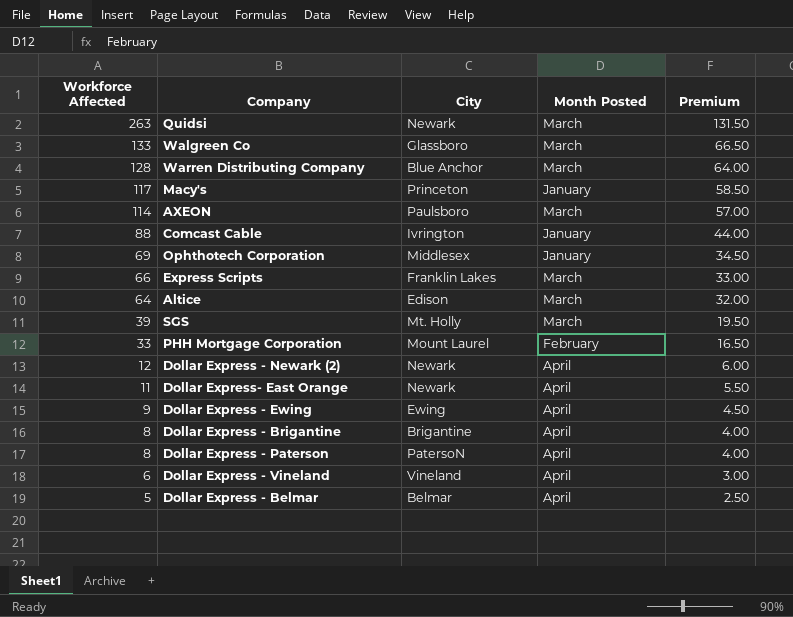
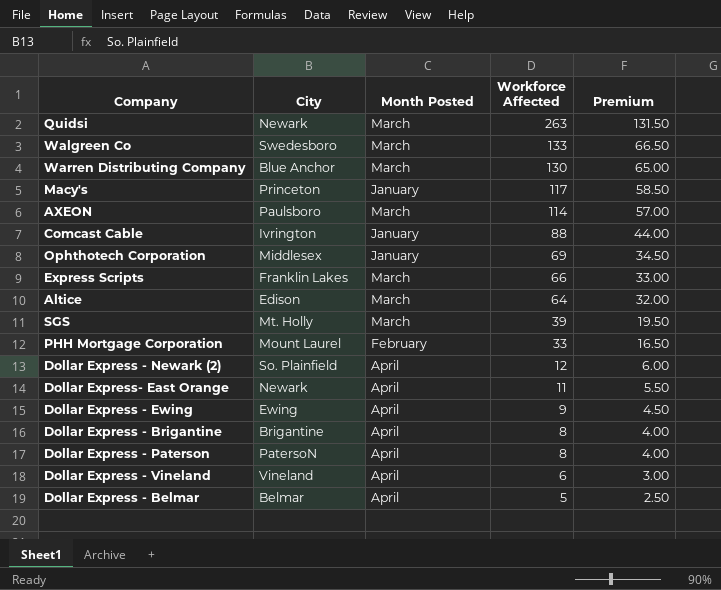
column Workforce Affected | position: 1 -> 4
Walgreen Co | City: Glassboro -> Swedesboro
Warren Distributing Company | Workforce Affected: 128 -> 130
Warren Distributing Company | Premium: 64.00 -> 65.00
Dollar Express - Newark (2) | City: Newark -> So. Plainfield

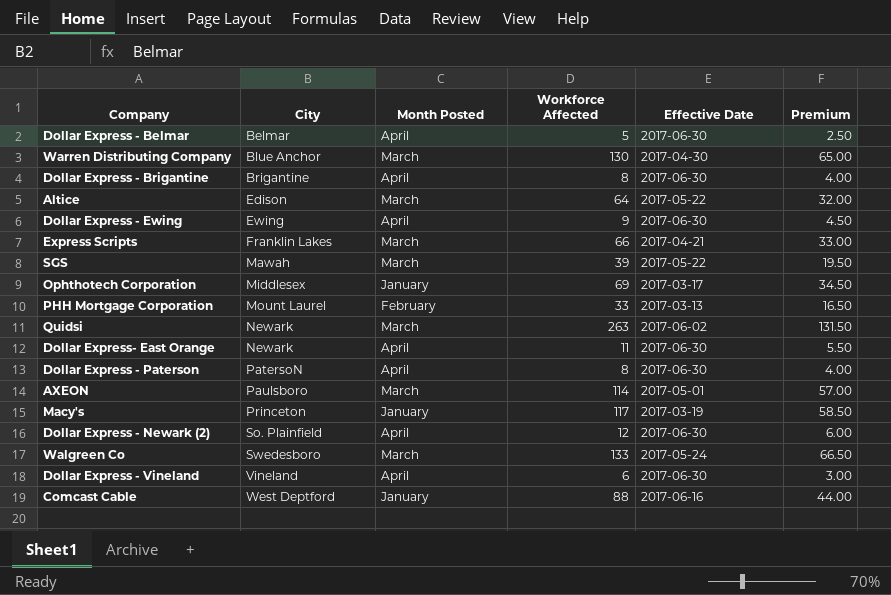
row order: Workforce Affected descending -> City ascending
column Effective Date | position: none -> 5
SGS | City: Mt. Holly -> Mawah
Comcast Cable | City: Ivrington -> West Deptford

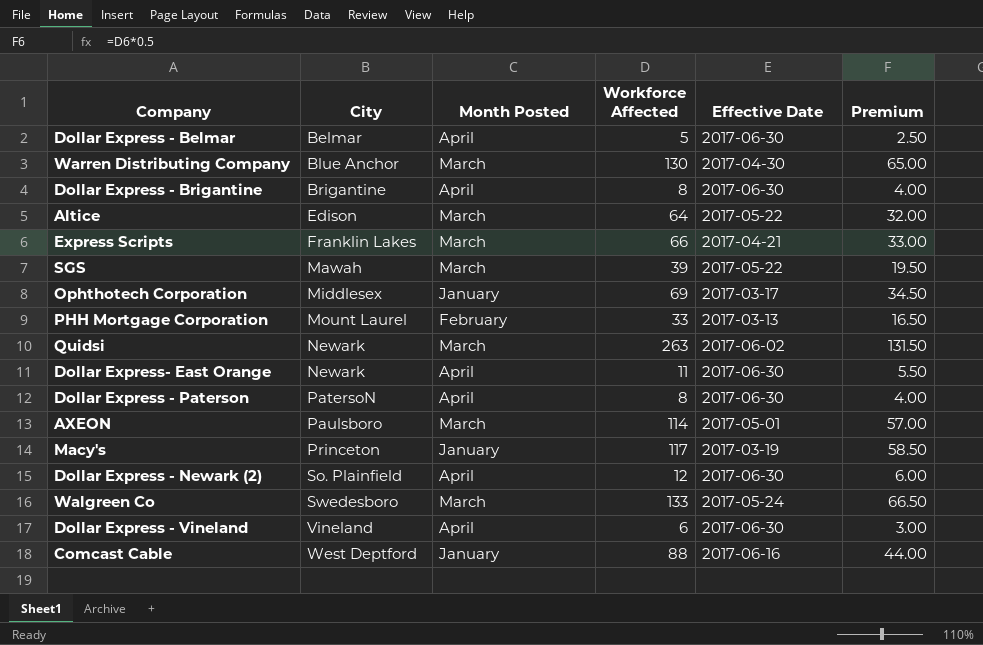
row Dollar Express - Ewing: Ewing | April | 9 | 2017-06-30 | 4.50 -> none

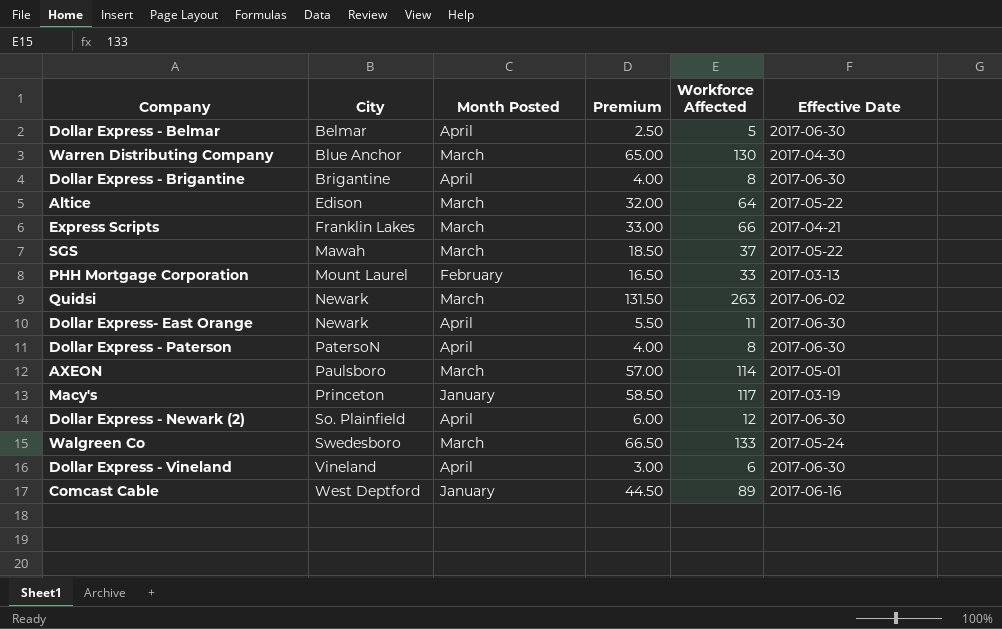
column Premium | position: 6 -> 4
row Ophthotech Corporation: Middlesex | January | 69 | 2017-03-17 | 34.50 -> none
SGS | Premium: 19.50 -> 18.50
SGS | Workforce Affected: 39 -> 37
Comcast Cable | Premium: 44.00 -> 44.50
Comcast Cable | Workforce Affected: 88 -> 89

